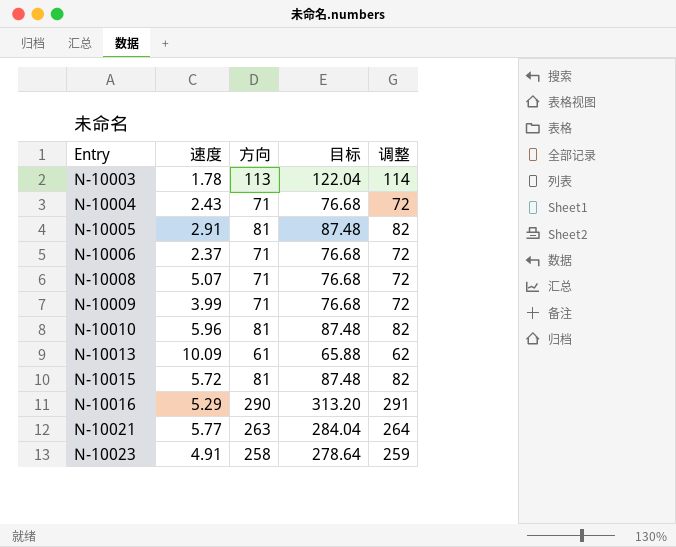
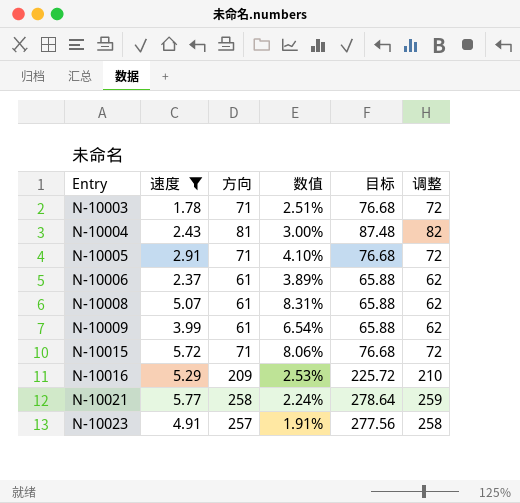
filter: none -> 速度 <= 5.77
column 数值 | formula: none -> [速度] / [方向]
N-10003 | 方向: 113 -> 71
N-10003 | 目标: 122.04 -> 76.68
N-10003 | 调整: 114 -> 72
N-10004 | 方向: 71 -> 81
N-10004 | 目标: 76.68 -> 87.48
N-10004 | 调整: 72 -> 82
N-10005 | 方向: 81 -> 71
N-10005 | 目标: 87.48 -> 76.68
N-10005 | 调整: 82 -> 72
N-10006 | 方向: 71 -> 61
N-10006 | 目标: 76.68 -> 65.88
N-10006 | 调整: 72 -> 62
N-10008 | 方向: 71 -> 61
N-10008 | 目标: 76.68 -> 65.88
N-10008 | 调整: 72 -> 62
N-10009 | 方向: 71 -> 61
N-10009 | 目标: 76.68 -> 65.88
N-10009 | 调整: 72 -> 62
N-10015 | 方向: 81 -> 71
N-10015 | 目标: 87.48 -> 76.68
N-10015 | 调整: 82 -> 72
N-10016 | 方向: 290 -> 209
N-10016 | 目标: 313.20 -> 225.72
N-10016 | 调整: 291 -> 210
N-10021 | 方向: 263 -> 258
N-10021 | 目标: 284.04 -> 278.64
N-10021 | 调整: 264 -> 259
N-10023 | 方向: 258 -> 257
N-10023 | 目标: 278.64 -> 277.56
N-10023 | 调整: 259 -> 258

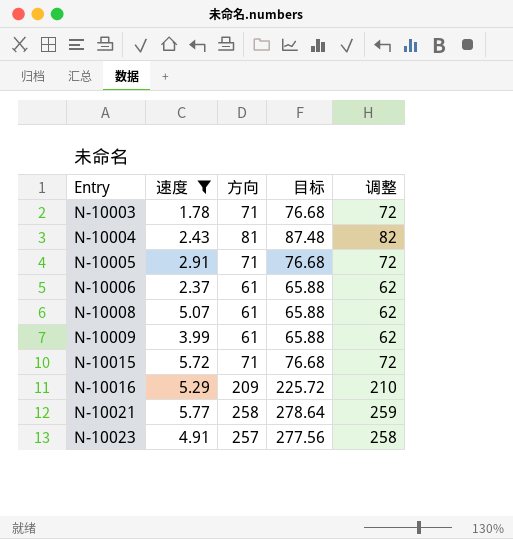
column 数值 | formula: [速度] / [方向] -> none

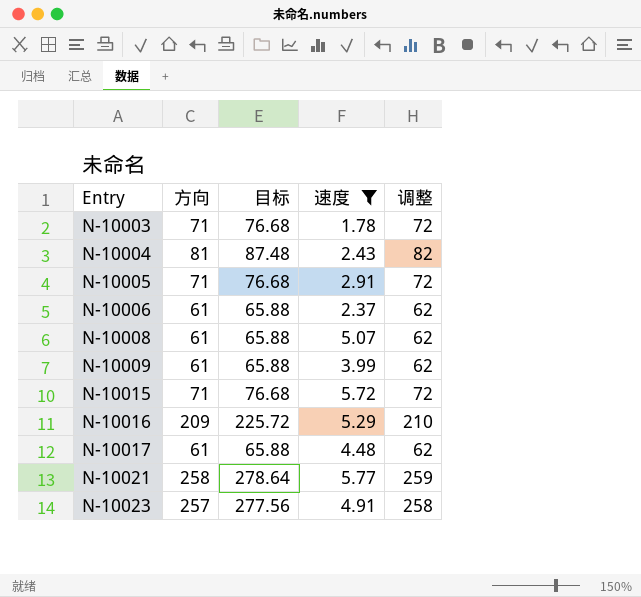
column 速度 | position: 2 -> 4
row N-10017: none -> 61 | 65.88 | 4.48 | 62

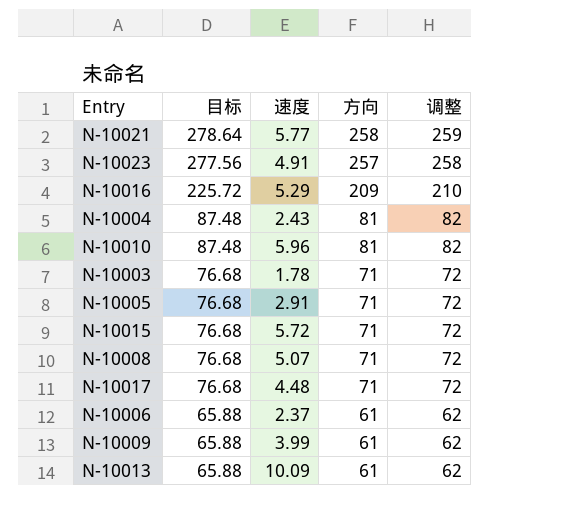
filter: 速度 <= 5.77 -> none
row order: Entry ascending -> 目标 descending
column 方向 | position: 2 -> 4
N-10008 | 目标: 65.88 -> 76.68
N-10008 | 方向: 61 -> 71
N-10008 | 调整: 62 -> 72
N-10017 | 目标: 65.88 -> 76.68
N-10017 | 方向: 61 -> 71
N-10017 | 调整: 62 -> 72

